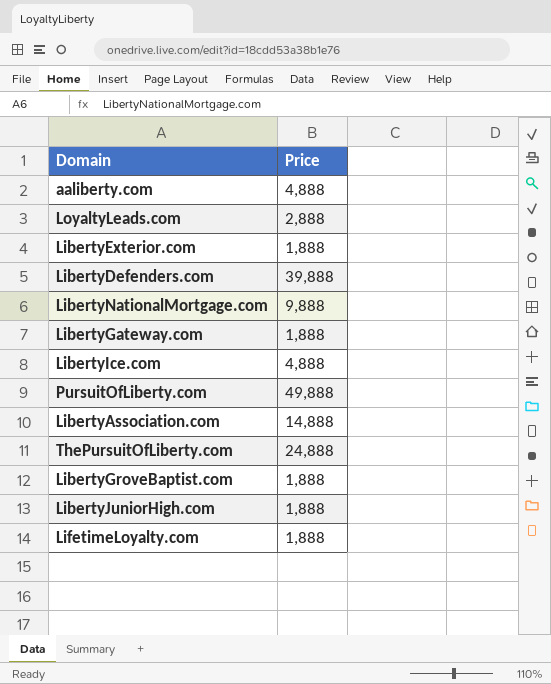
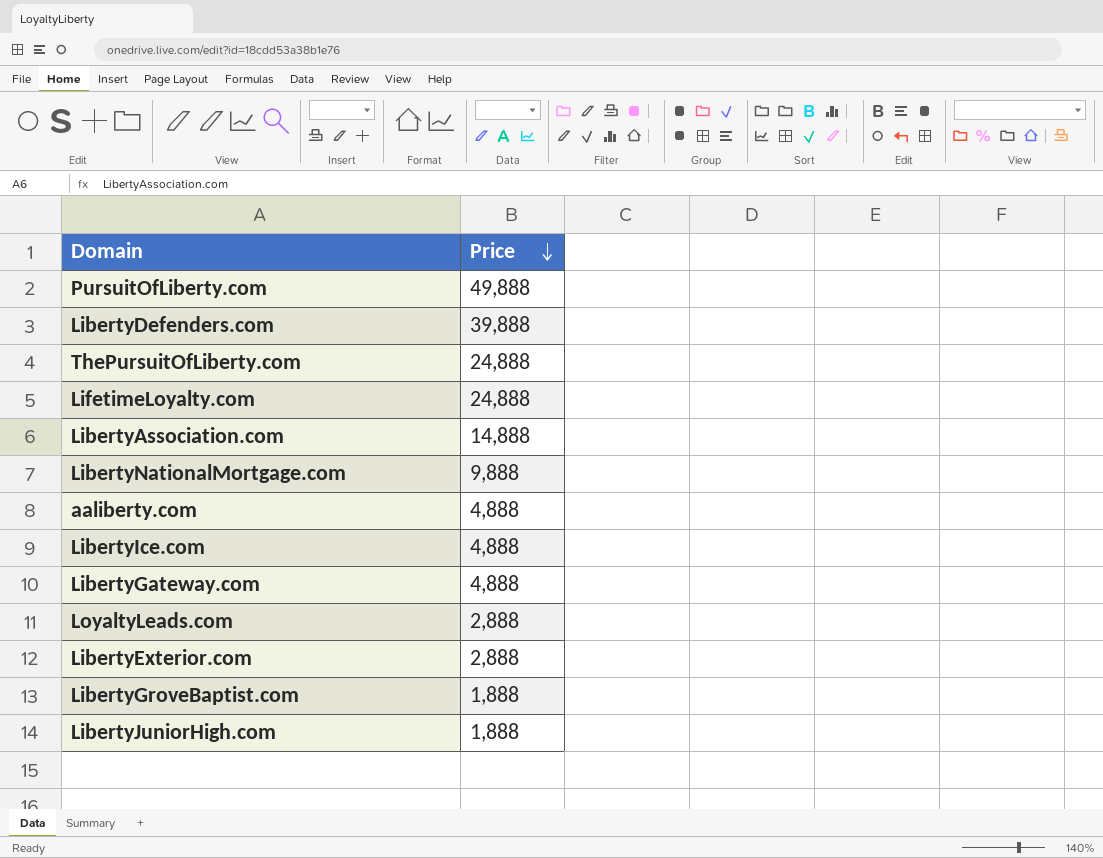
row order: none -> Price descending
LifetimeLoyalty.com | Price: 1,888 -> 24,888
LibertyGateway.com | Price: 1,888 -> 4,888
LibertyExterior.com | Price: 1,888 -> 2,888

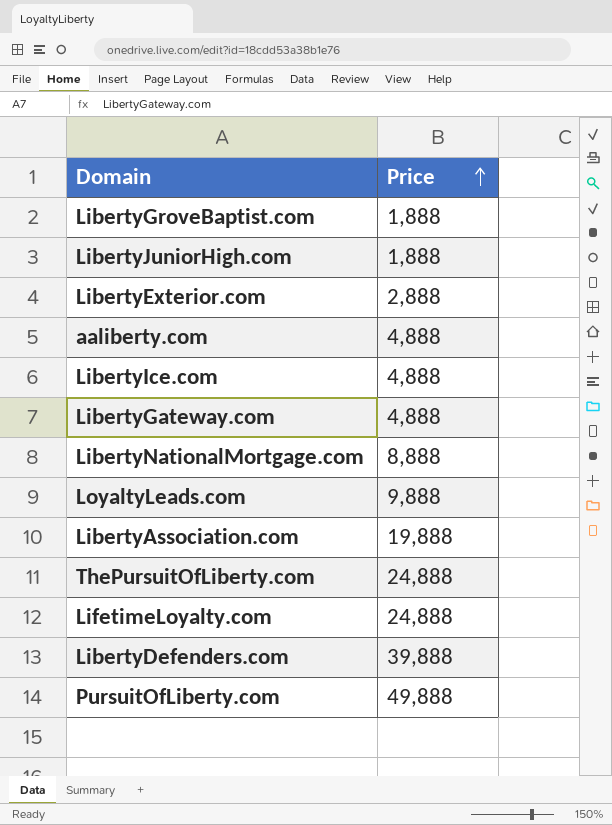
row order: Price descending -> Price ascending
LibertyNationalMortgage.com | Price: 9,888 -> 8,888
LoyaltyLeads.com | Price: 2,888 -> 9,888
LibertyAssociation.com | Price: 14,888 -> 19,888

